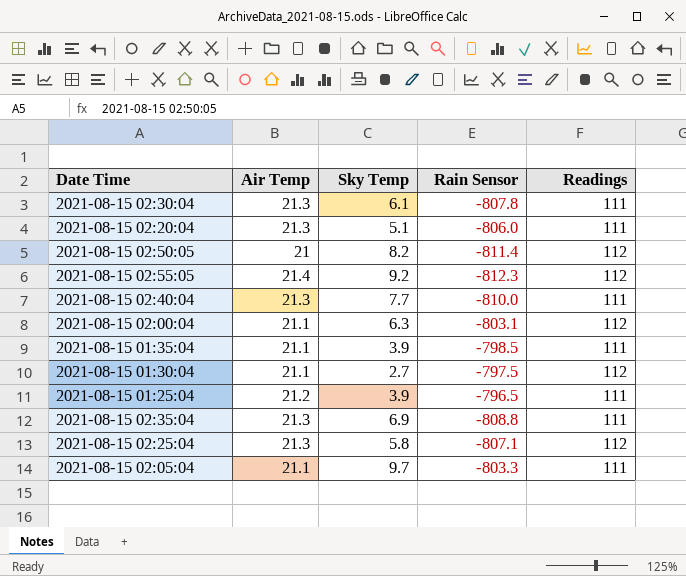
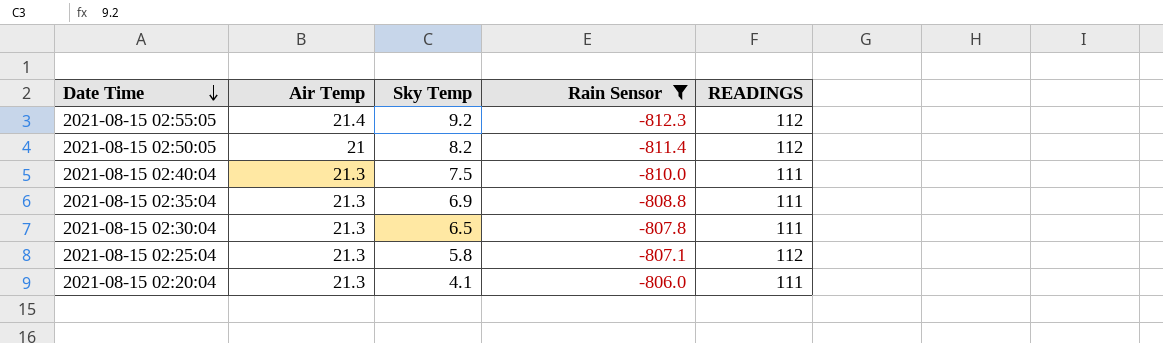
filter: none -> Rain Sensor <= -806.0
row order: none -> Date Time descending
column name: Readings -> READINGS
2021-08-15 02:40:04 | Sky Temp: 7.7 -> 7.5
2021-08-15 02:30:04 | Sky Temp: 6.1 -> 6.5
2021-08-15 02:20:04 | Sky Temp: 5.1 -> 4.1

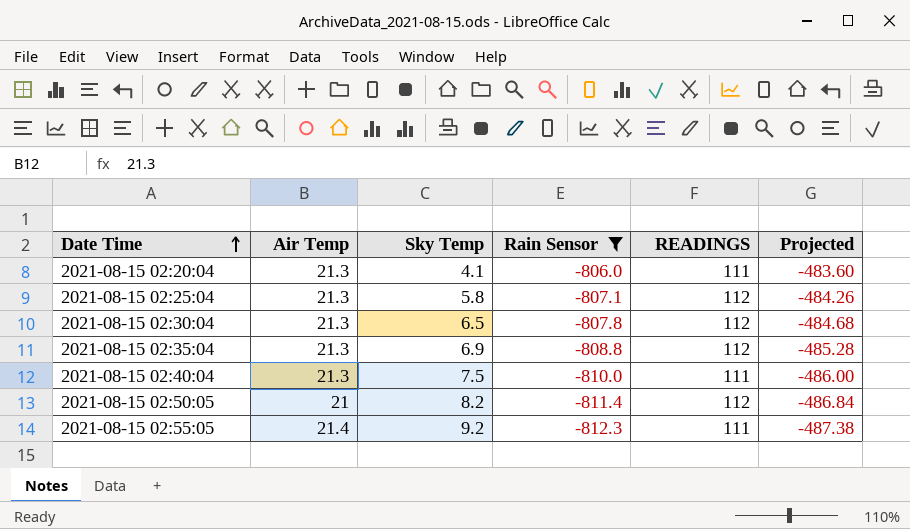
row order: Date Time descending -> Date Time ascending
column Projected | formula: none -> [Rain Sensor] * 0.6
2021-08-15 02:30:04 | READINGS: 111 -> 112
2021-08-15 02:35:04 | READINGS: 111 -> 112
2021-08-15 02:55:05 | READINGS: 112 -> 111

